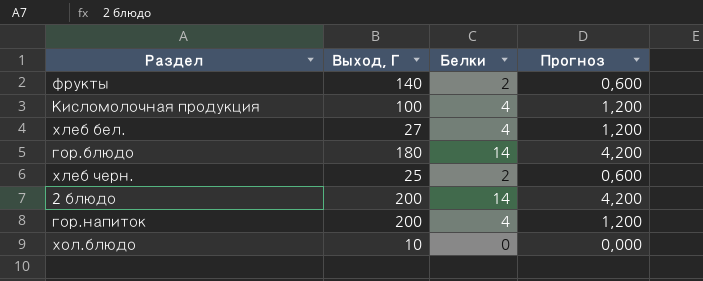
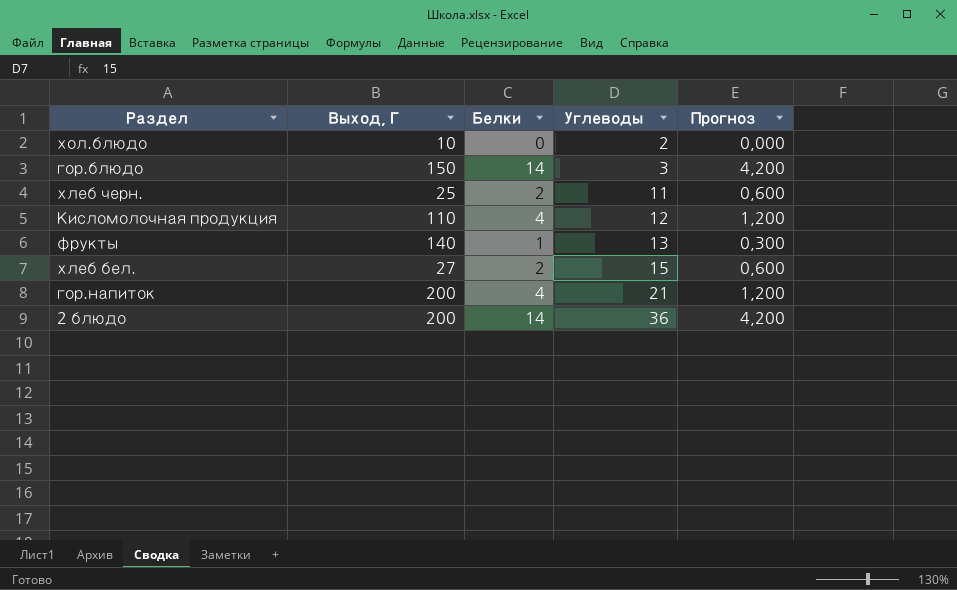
row order: none -> Углеводы ascending
column Углеводы | position: none -> 4
гор.блюдо | Выход, Г: 180 -> 150
Кисломолочная продукция | Выход, Г: 100 -> 110
фрукты | Белки: 2 -> 1
фрукты | Прогноз: 0,600 -> 0,300
хлеб бел. | Белки: 4 -> 2
хлеб бел. | Прогноз: 1,200 -> 0,600

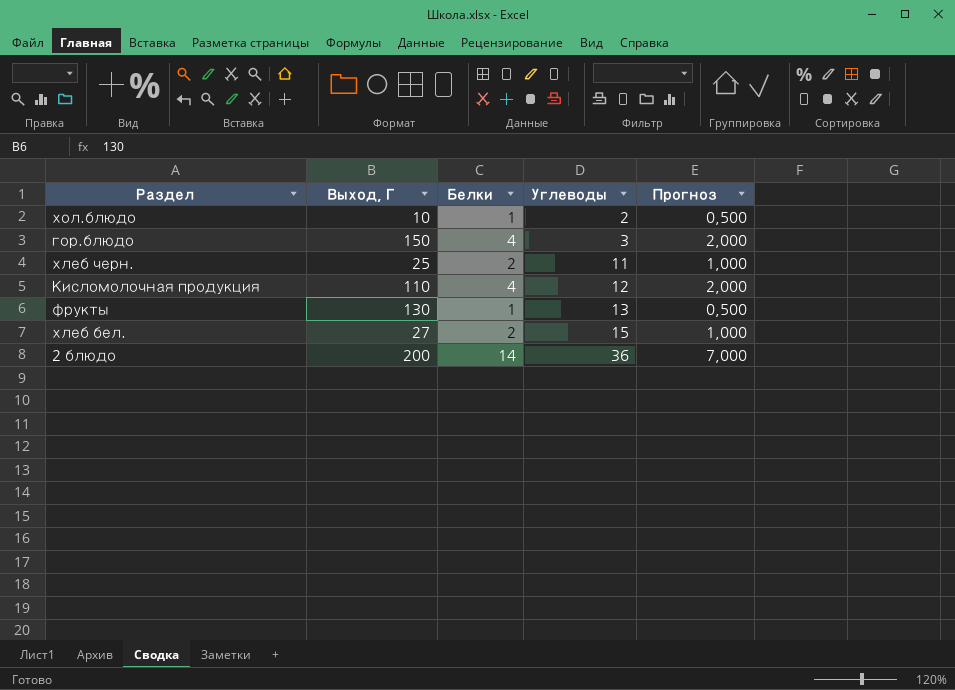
column Прогноз | formula: [Белки] * 0,3 -> [Белки] * 0,5
row гор.напиток: 200 | 4 | 21 | 1,200 -> none
хол.блюдо | Белки: 0 -> 1
гор.блюдо | Белки: 14 -> 4
фрукты | Выход, Г: 140 -> 130

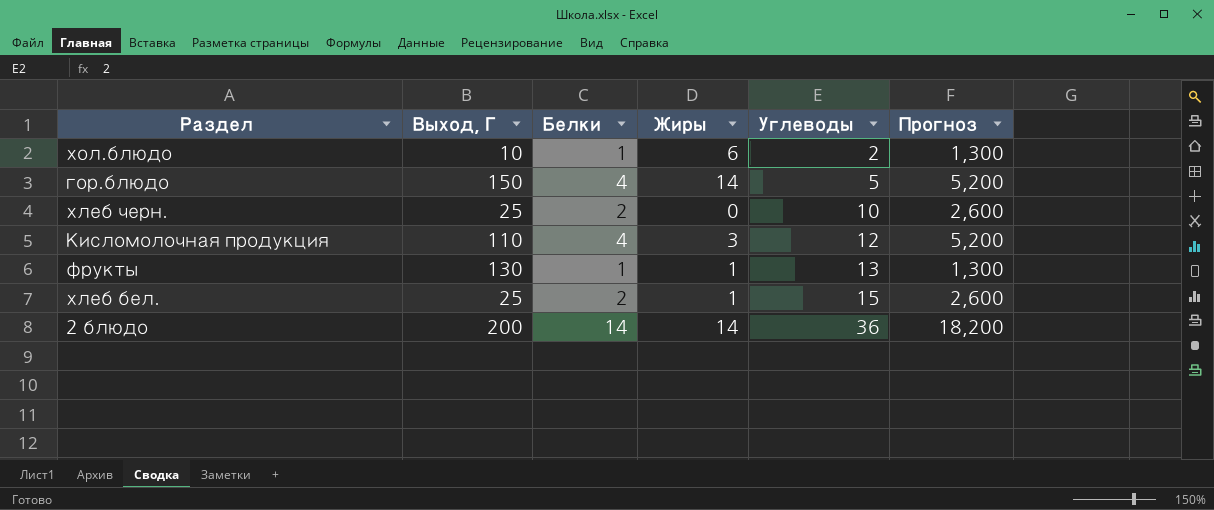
column Жиры | position: none -> 4
column Прогноз | formula: [Белки] * 0,5 -> [Белки] * 1,3
гор.блюдо | Углеводы: 3 -> 5
хлеб черн. | Углеводы: 11 -> 10
хлеб бел. | Выход, Г: 27 -> 25

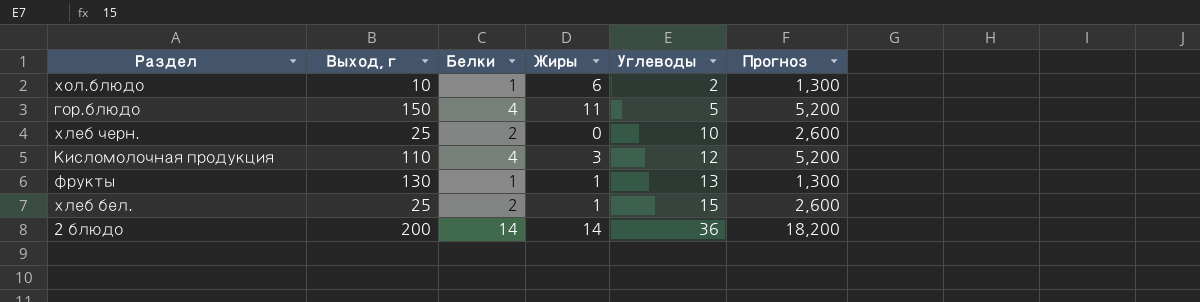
column name: Выход, Г -> Выход, г
гор.блюдо | Жиры: 14 -> 11

